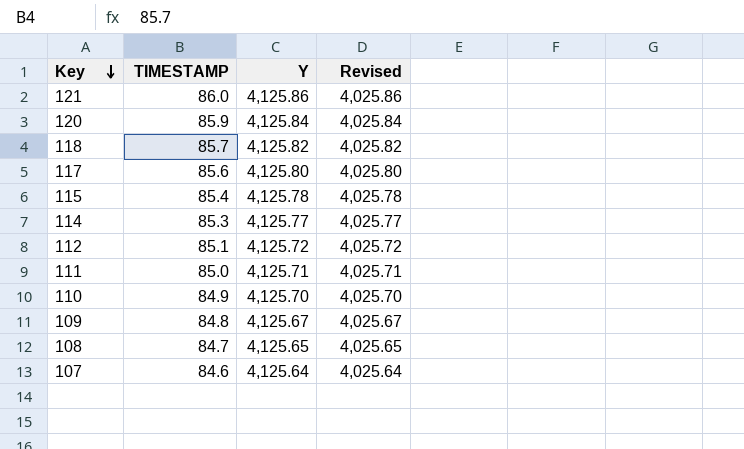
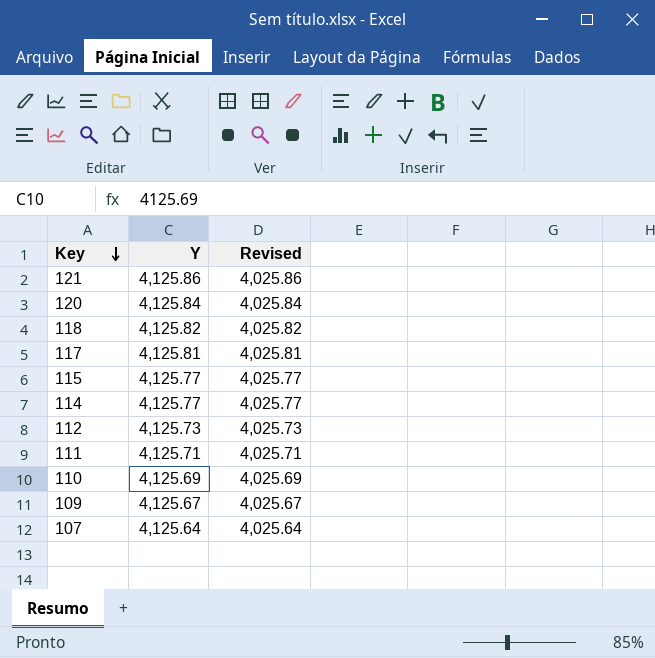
column TIMESTAMP | position: 2 -> none
row 108: 84.7 | 4,125.65 | 4,025.65 -> none
117 | Y: 4,125.80 -> 4,125.81
117 | Revised: 4,025.80 -> 4,025.81
115 | Y: 4,125.78 -> 4,125.77
115 | Revised: 4,025.78 -> 4,025.77
112 | Y: 4,125.72 -> 4,125.73
112 | Revised: 4,025.72 -> 4,025.73
110 | Y: 4,125.70 -> 4,125.69
110 | Revised: 4,025.70 -> 4,025.69

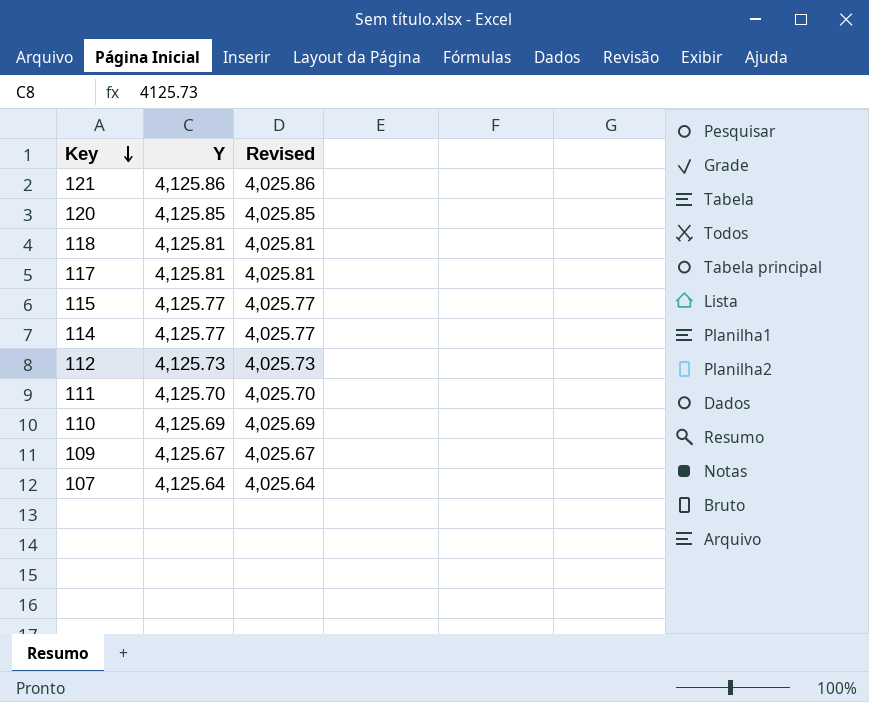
120 | Y: 4,125.84 -> 4,125.85
120 | Revised: 4,025.84 -> 4,025.85
118 | Y: 4,125.82 -> 4,125.81
118 | Revised: 4,025.82 -> 4,025.81
111 | Y: 4,125.71 -> 4,125.70
111 | Revised: 4,025.71 -> 4,025.70

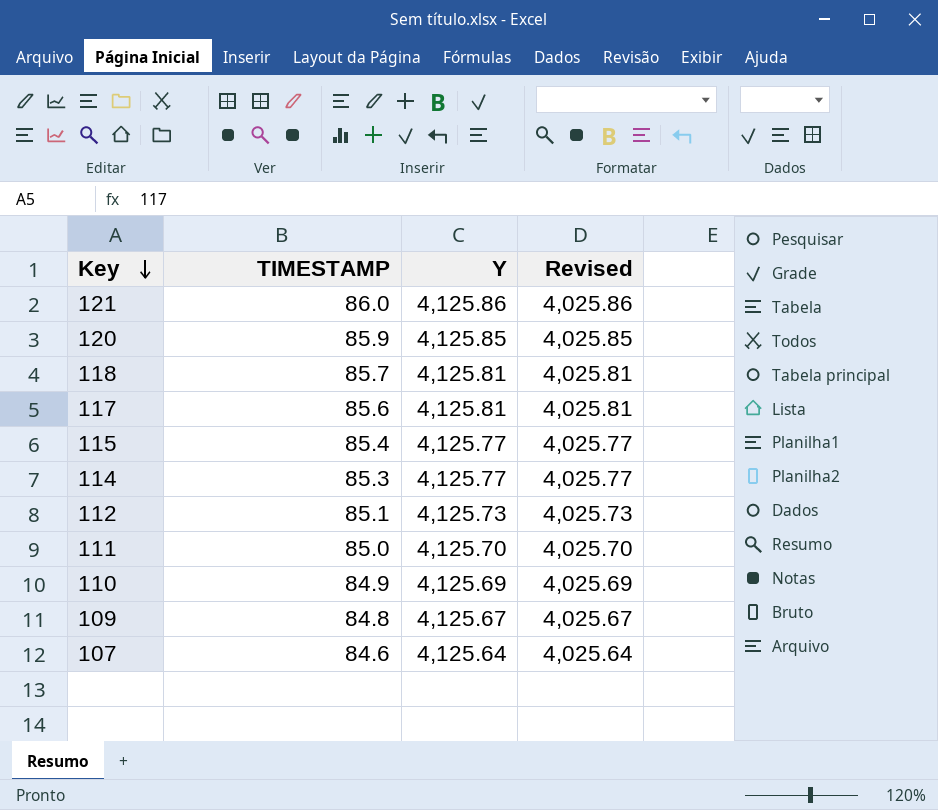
column TIMESTAMP | position: none -> 2

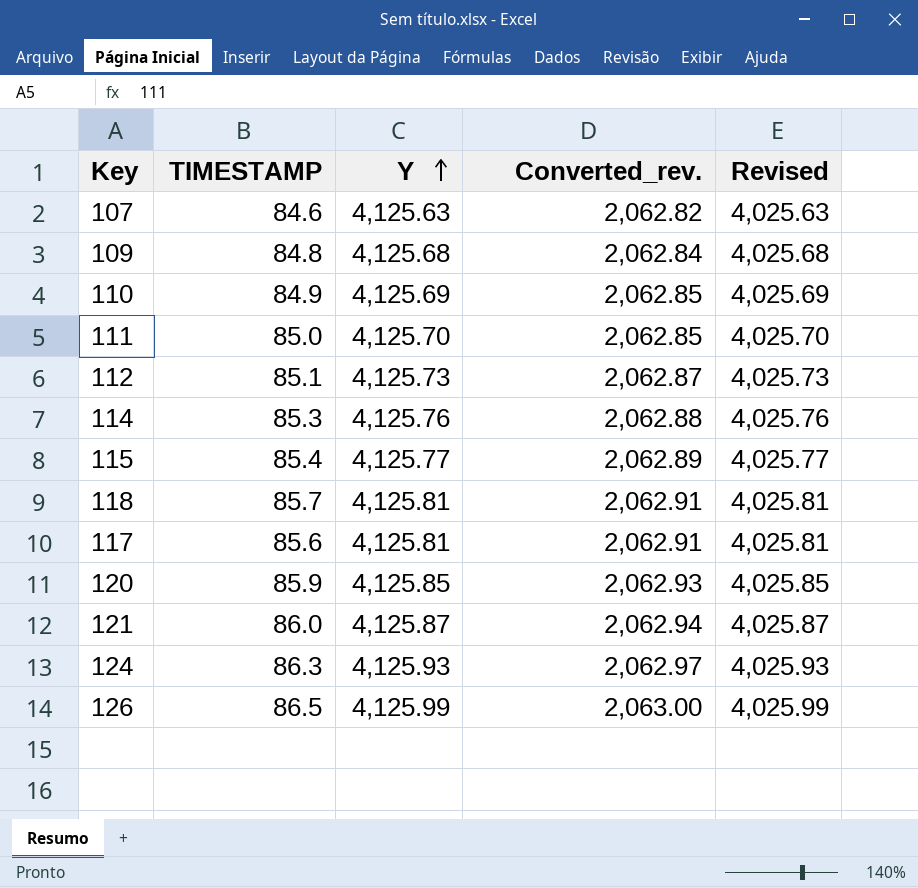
row order: Key descending -> Y ascending
column Converted_rev. | formula: none -> [Y] * 0.5
107 | Y: 4,125.64 -> 4,125.63
107 | Revised: 4,025.64 -> 4,025.63
109 | Y: 4,125.67 -> 4,125.68
109 | Revised: 4,025.67 -> 4,025.68
114 | Y: 4,125.77 -> 4,125.76
114 | Revised: 4,025.77 -> 4,025.76
121 | Y: 4,125.86 -> 4,125.87
121 | Revised: 4,025.86 -> 4,025.87
row 124: none -> 86.3 | 4,125.93 | 2,062.97 | 4,025.93
row 126: none -> 86.5 | 4,125.99 | 2,063.00 | 4,025.99

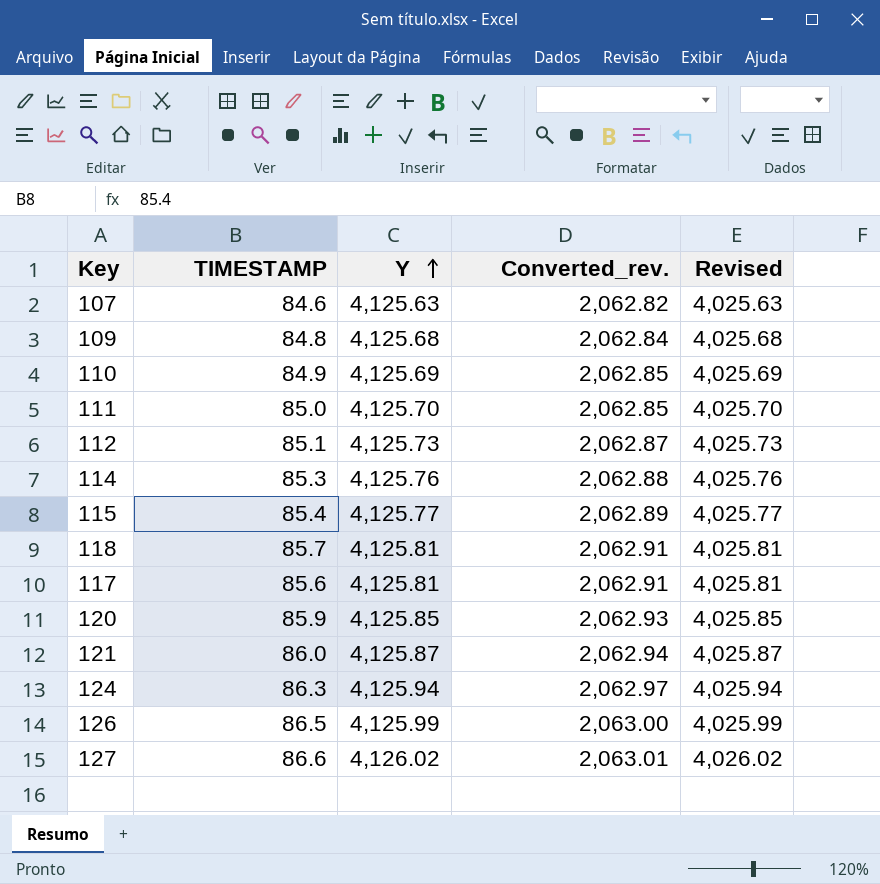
124 | Y: 4,125.93 -> 4,125.94
124 | Revised: 4,025.93 -> 4,025.94
row 127: none -> 86.6 | 4,126.02 | 2,063.01 | 4,026.02

